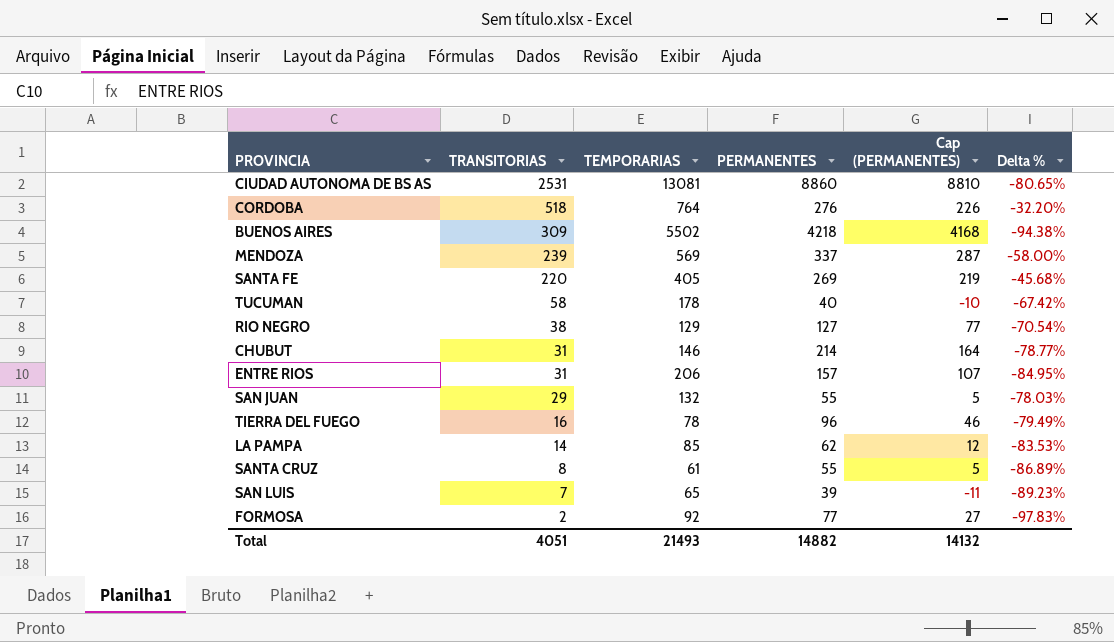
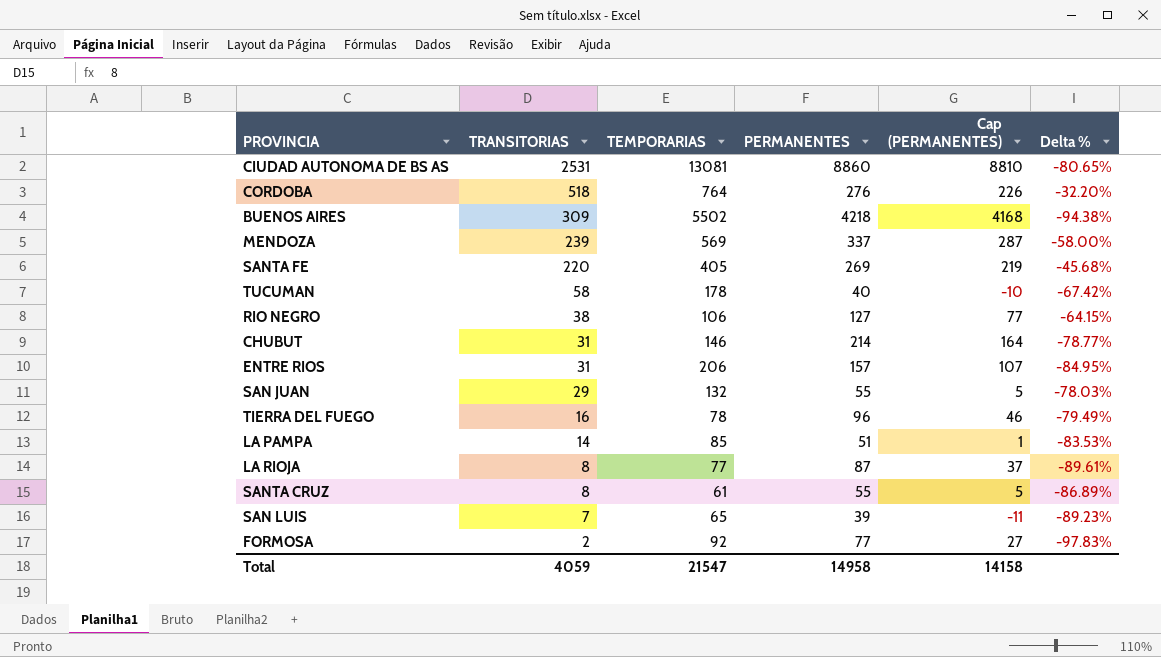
RIO NEGRO | TEMPORARIAS: 129 -> 106
RIO NEGRO | Delta %: -70.54% -> -64.15%
LA PAMPA | PERMANENTES: 62 -> 51
LA PAMPA | Cap (PERMANENTES): 12 -> 1
row LA RIOJA: none -> 8 | 77 | 87 | 37 | -89.61%
Total | TRANSITORIAS: 4051 -> 4059
Total | TEMPORARIAS: 21493 -> 21547
Total | PERMANENTES: 14882 -> 14958
Total | Cap (PERMANENTES): 14132 -> 14158

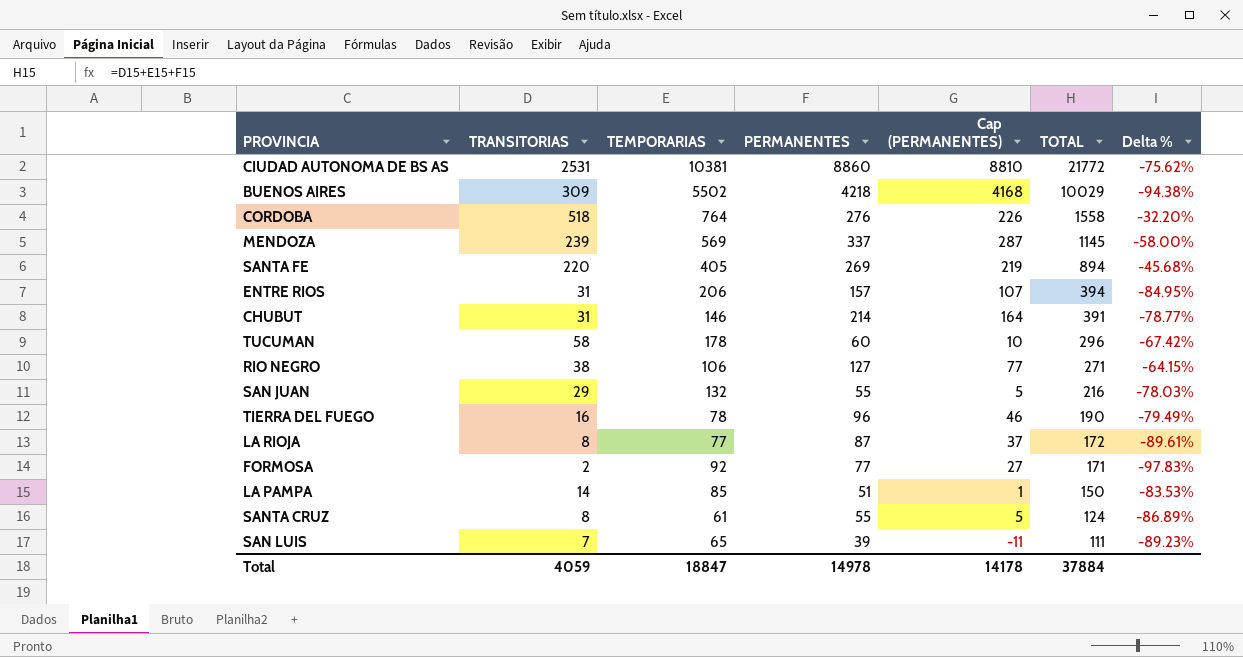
row order: TRANSITORIAS descending -> TOTAL descending
column TOTAL | formula: none -> [TRANSITORIAS] + [TEMPORARIAS] + [PERMANENTES]
CIUDAD AUTONOMA DE BS AS | TEMPORARIAS: 13081 -> 10381
CIUDAD AUTONOMA DE BS AS | Delta %: -80.65% -> -75.62%
TUCUMAN | PERMANENTES: 40 -> 60
TUCUMAN | Cap (PERMANENTES): -10 -> 10
Total | TEMPORARIAS: 21547 -> 18847
Total | PERMANENTES: 14958 -> 14978
Total | Cap (PERMANENTES): 14158 -> 14178

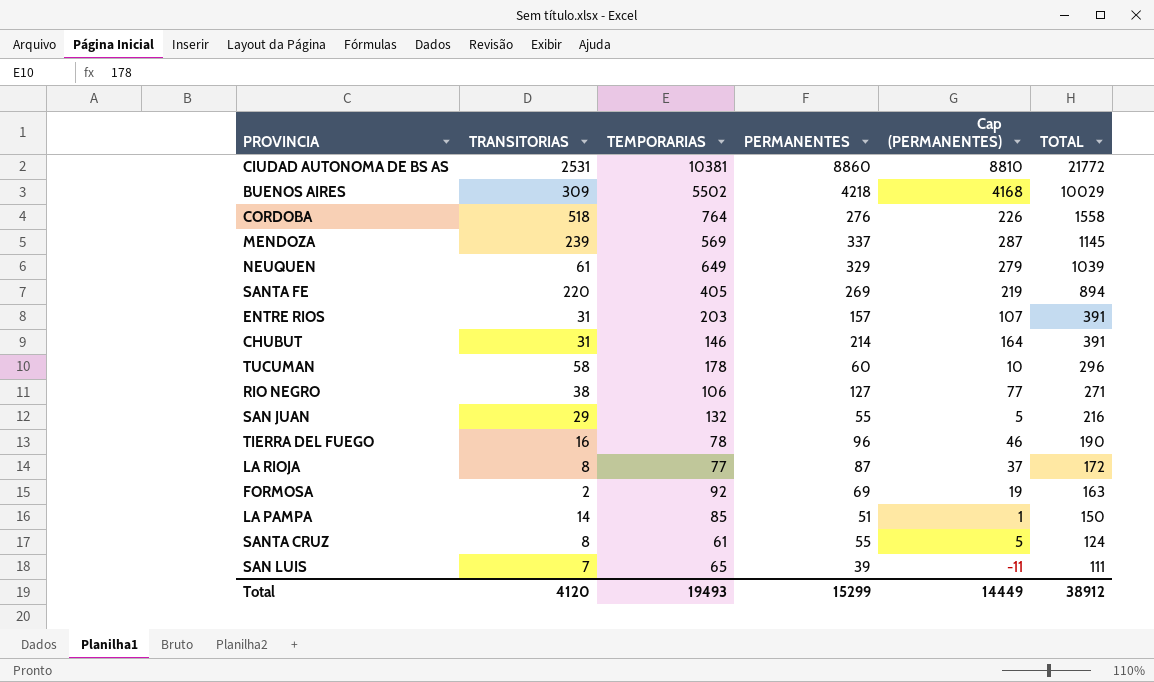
column Delta % | formula: ([TRANSITORIAS] - [TEMPORARIAS]) / [TEMPORARIAS] -> none
row NEUQUEN: none -> 61 | 649 | 329 | 279 | 1039
ENTRE RIOS | TEMPORARIAS: 206 -> 203
ENTRE RIOS | TOTAL: 394 -> 391
FORMOSA | PERMANENTES: 77 -> 69
FORMOSA | Cap (PERMANENTES): 27 -> 19
FORMOSA | TOTAL: 171 -> 163
Total | TRANSITORIAS: 4059 -> 4120
Total | TEMPORARIAS: 18847 -> 19493
Total | PERMANENTES: 14978 -> 15299
Total | Cap (PERMANENTES): 14178 -> 14449
Total | TOTAL: 37884 -> 38912

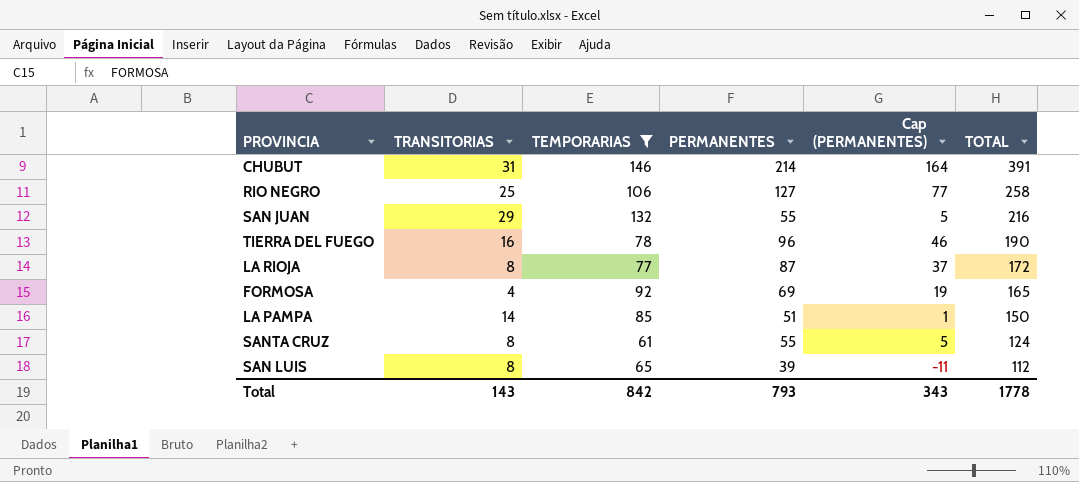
filter: none -> TEMPORARIAS <= 146
RIO NEGRO | TRANSITORIAS: 38 -> 25
RIO NEGRO | TOTAL: 271 -> 258
FORMOSA | TRANSITORIAS: 2 -> 4
FORMOSA | TOTAL: 163 -> 165
SAN LUIS | TRANSITORIAS: 7 -> 8
SAN LUIS | TOTAL: 111 -> 112
Total | TRANSITORIAS: 4120 -> 143
Total | TEMPORARIAS: 19493 -> 842
Total | PERMANENTES: 15299 -> 793
Total | Cap (PERMANENTES): 14449 -> 343
Total | TOTAL: 38912 -> 1778

